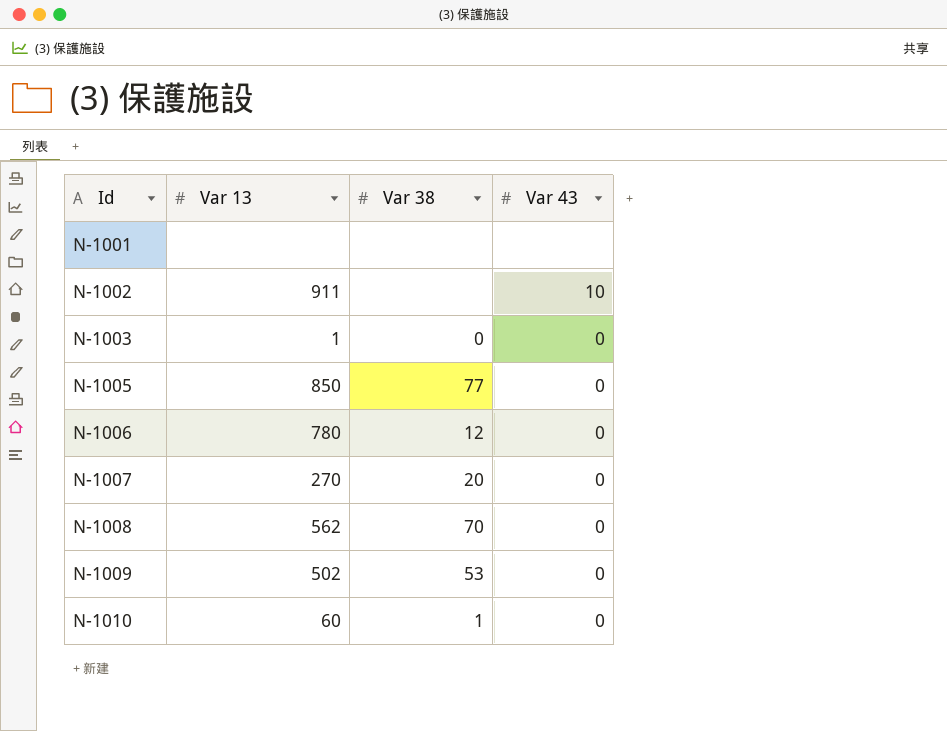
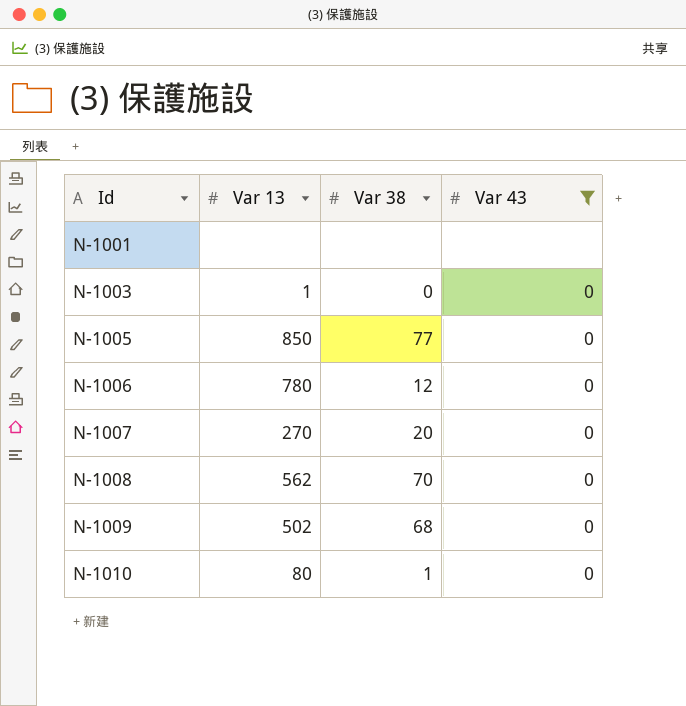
filter: none -> Var 43 != 10
N-1009 | Var 38: 53 -> 68
N-1010 | Var 13: 60 -> 80

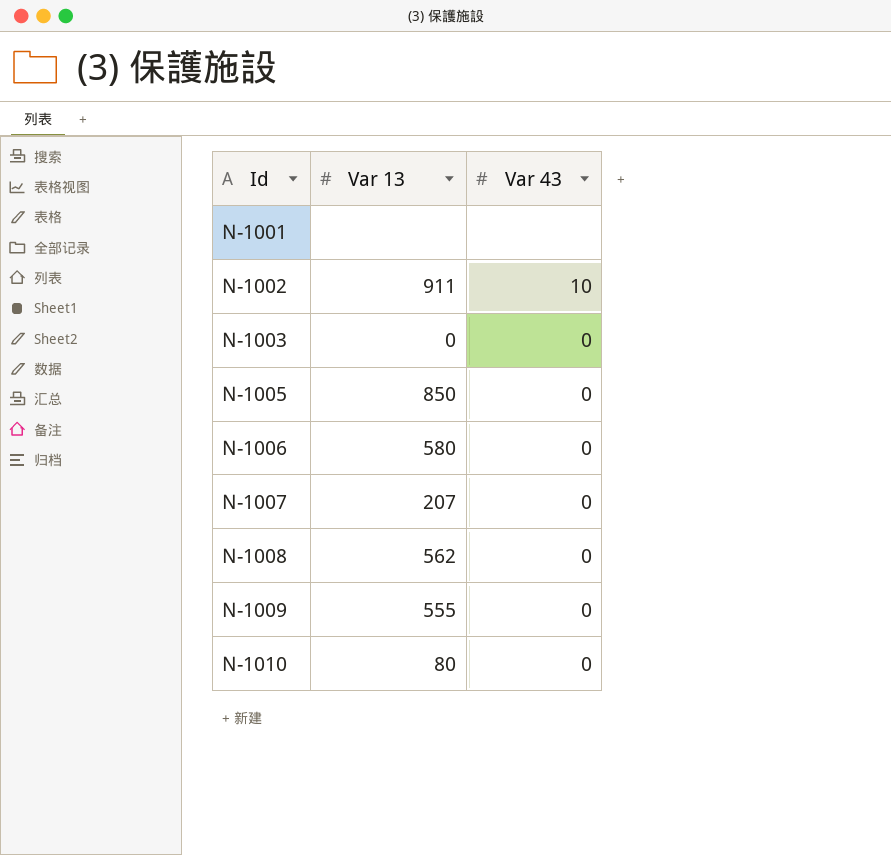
filter: Var 43 != 10 -> none
column Var 38 | position: 3 -> none
N-1003 | Var 13: 1 -> 0
N-1006 | Var 13: 780 -> 580
N-1007 | Var 13: 270 -> 207
N-1009 | Var 13: 502 -> 555

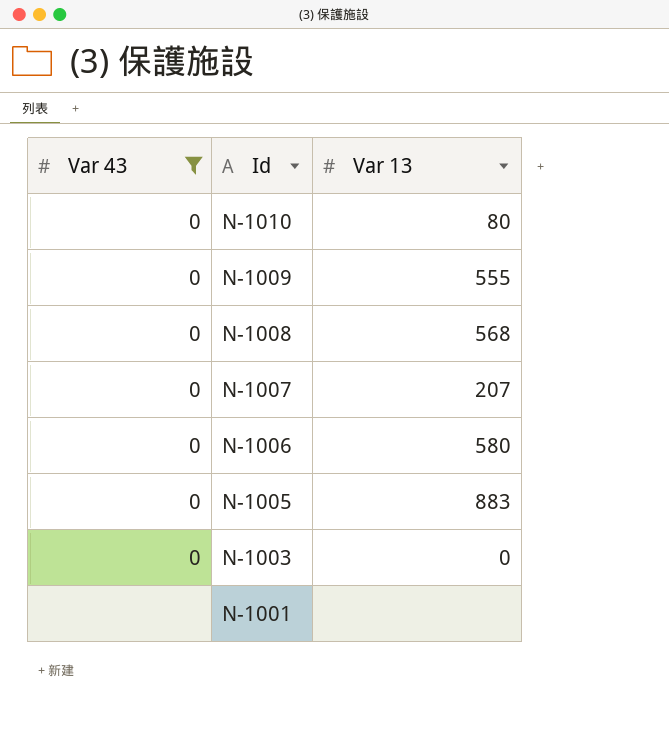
filter: none -> Var 43 != 10
row order: Id ascending -> Id descending
column Var 43 | position: 3 -> 1
N-1008 | Var 13: 562 -> 568
N-1005 | Var 13: 850 -> 883

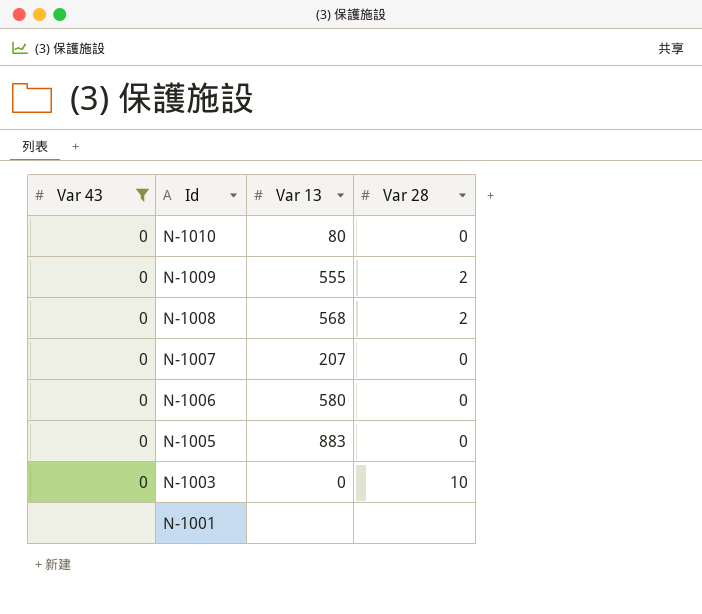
column Var 28 | position: none -> 4

